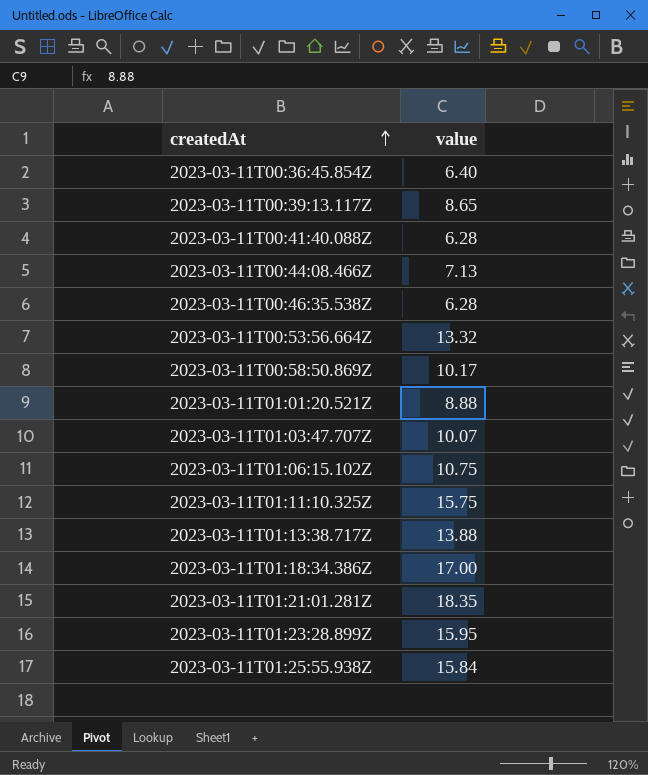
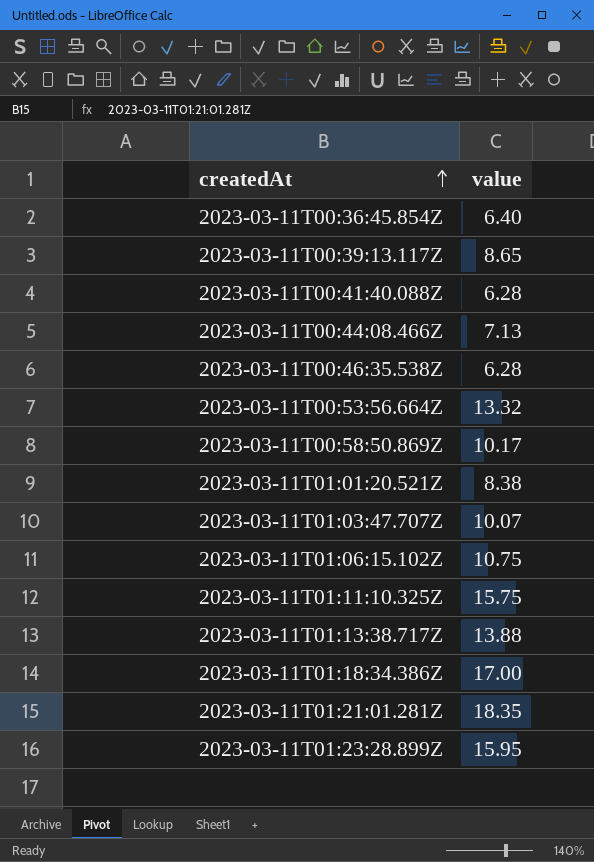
row 2023-03-11T01:25:55.938Z: 15.84 -> none
2023-03-11T01:01:20.521Z | value: 8.88 -> 8.38

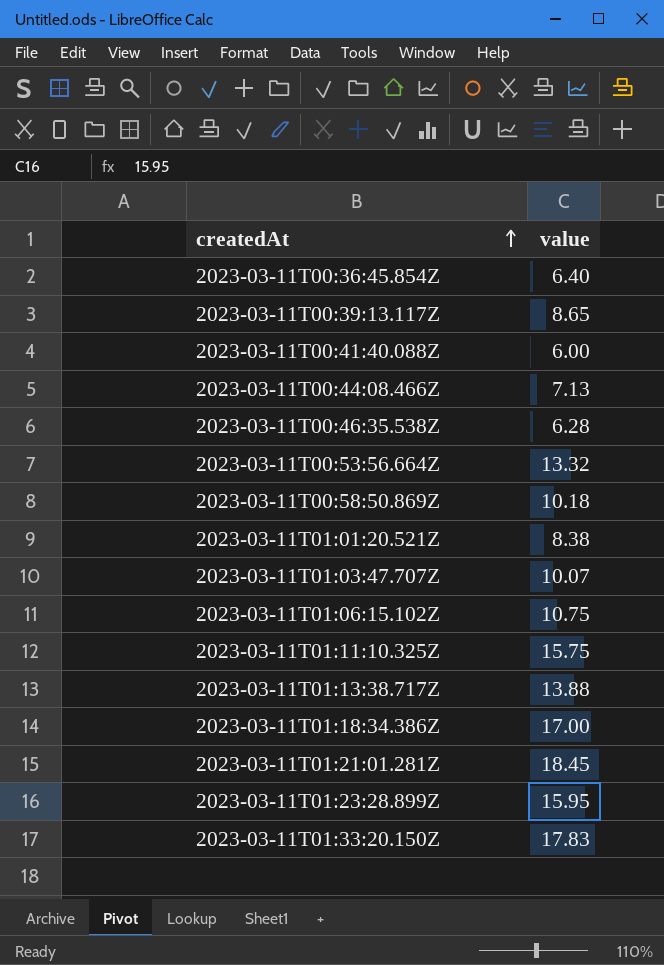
2023-03-11T00:41:40.088Z | value: 6.28 -> 6.00
2023-03-11T00:58:50.869Z | value: 10.17 -> 10.18
2023-03-11T01:21:01.281Z | value: 18.35 -> 18.45
row 2023-03-11T01:33:20.150Z: none -> 17.83

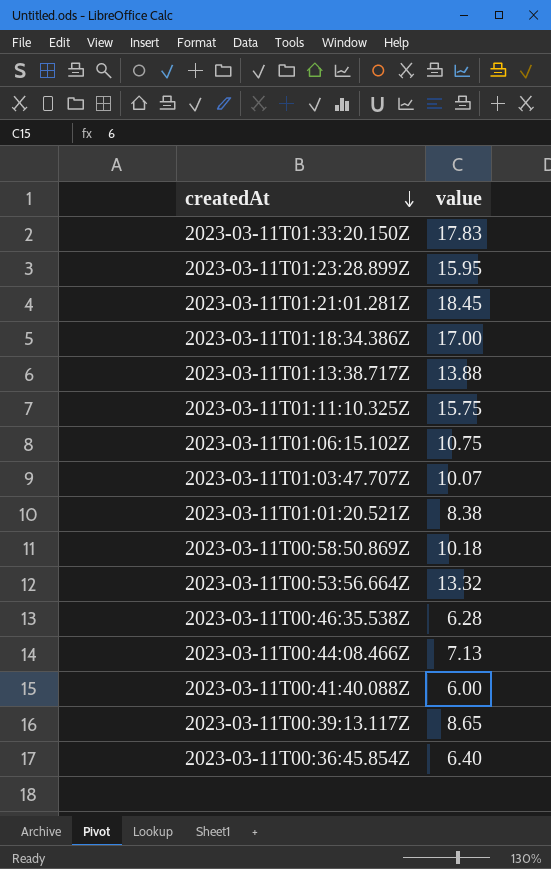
row order: createdAt ascending -> createdAt descending

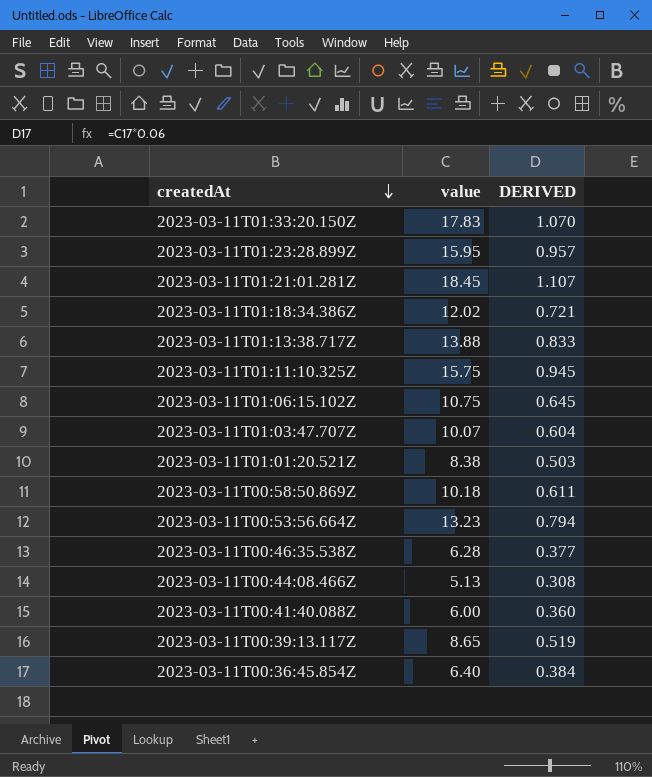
column DERIVED | formula: none -> [value] * 0.06
2023-03-11T01:18:34.386Z | value: 17.00 -> 12.02
2023-03-11T00:53:56.664Z | value: 13.32 -> 13.23
2023-03-11T00:44:08.466Z | value: 7.13 -> 5.13

